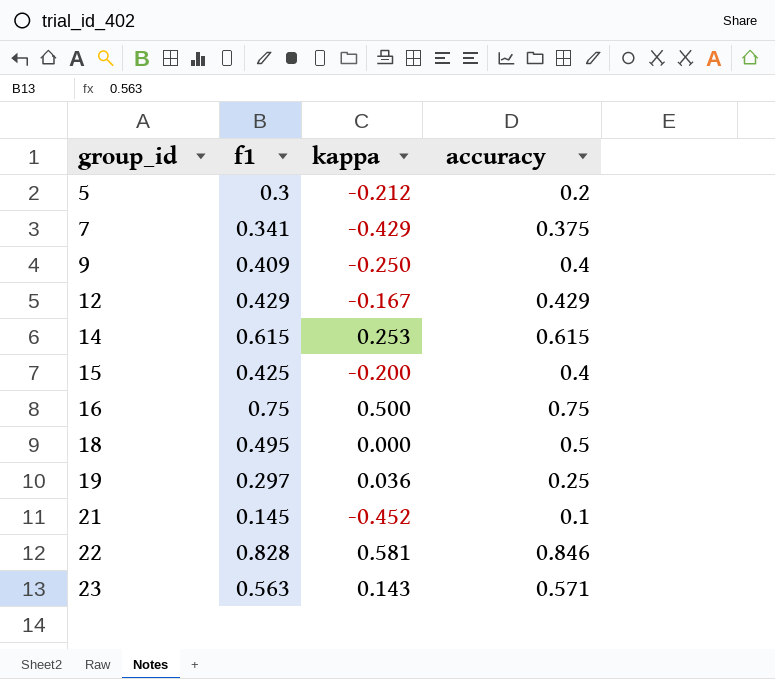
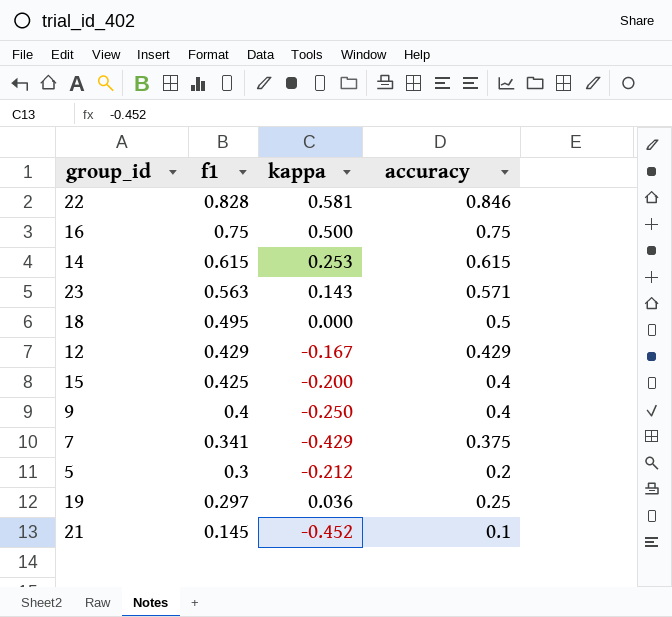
row order: group_id ascending -> f1 descending
9 | f1: 0.409 -> 0.4

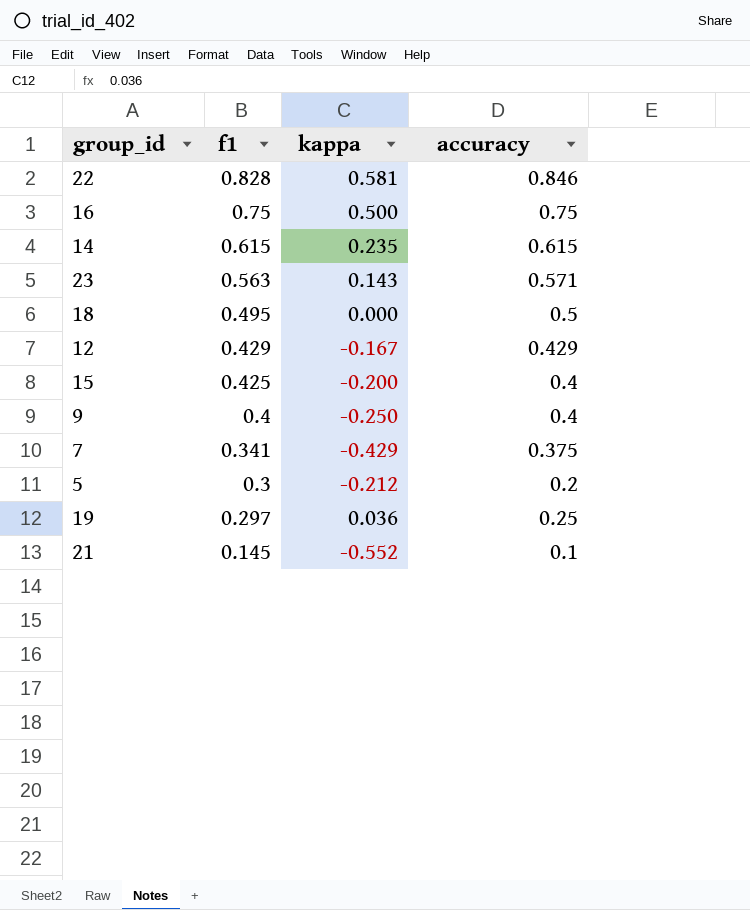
14 | kappa: 0.253 -> 0.235
21 | kappa: -0.452 -> -0.552

